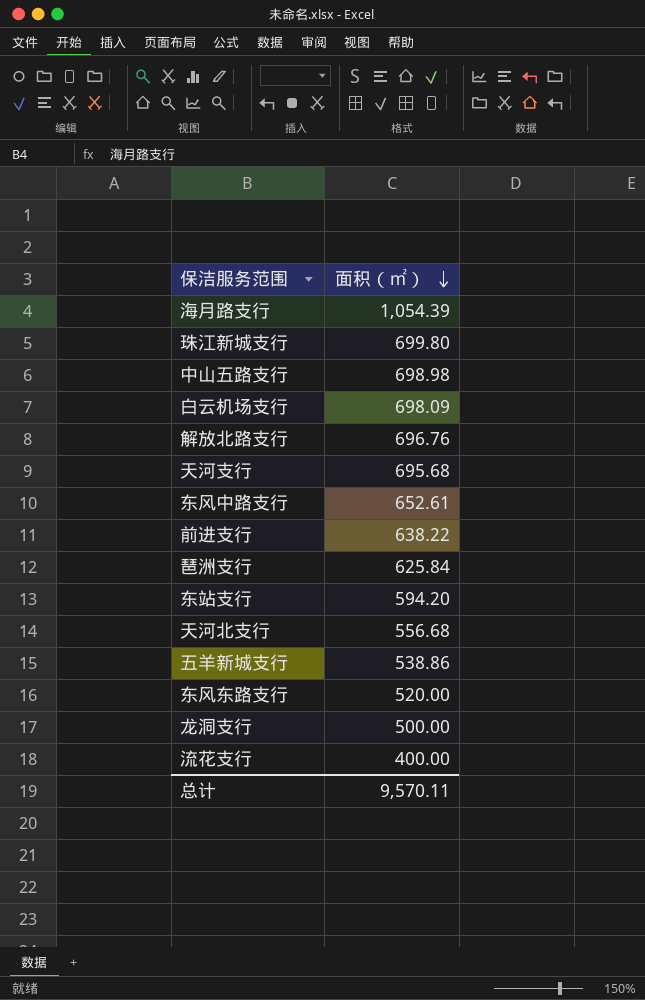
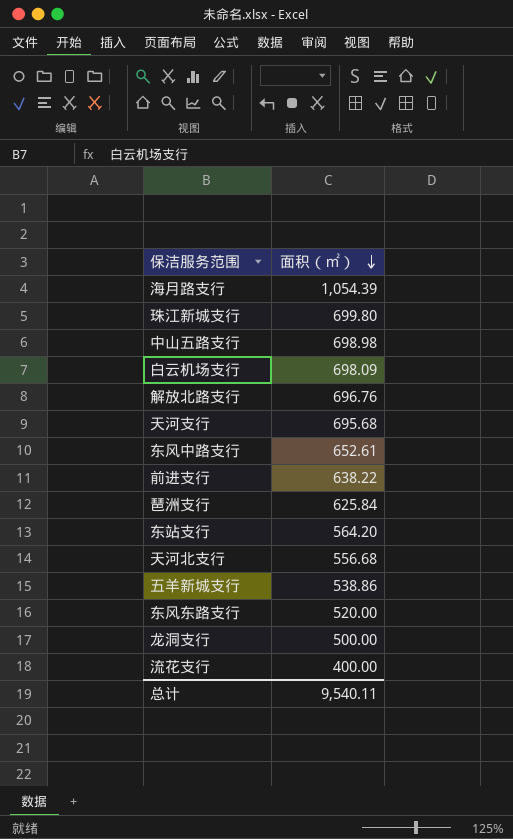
东站支行 | 面积（㎡）: 594.20 -> 564.20
总计 | 面积（㎡）: 9,570.11 -> 9,540.11

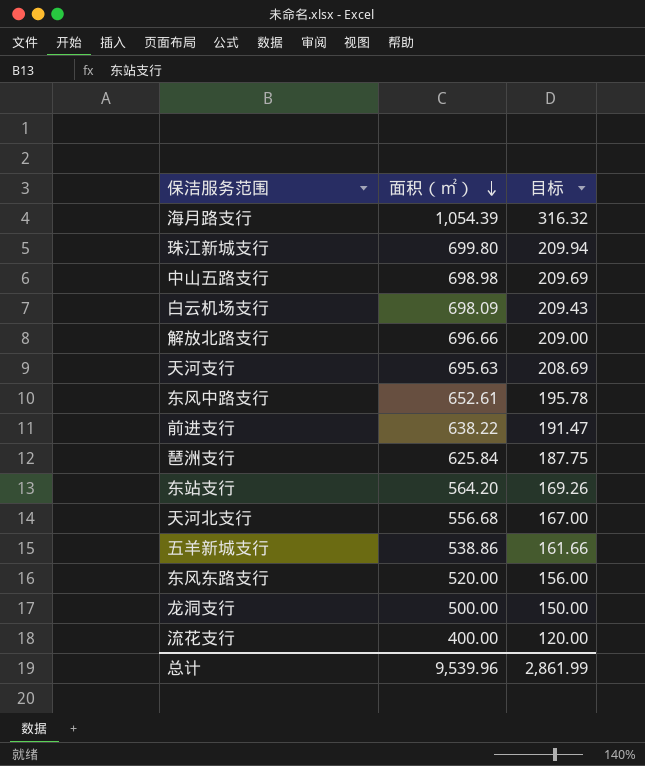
column 目标 | formula: none -> [面积（㎡）] * 0.3
解放北路支行 | 面积（㎡）: 696.76 -> 696.66
天河支行 | 面积（㎡）: 695.68 -> 695.63
总计 | 面积（㎡）: 9,540.11 -> 9,539.96

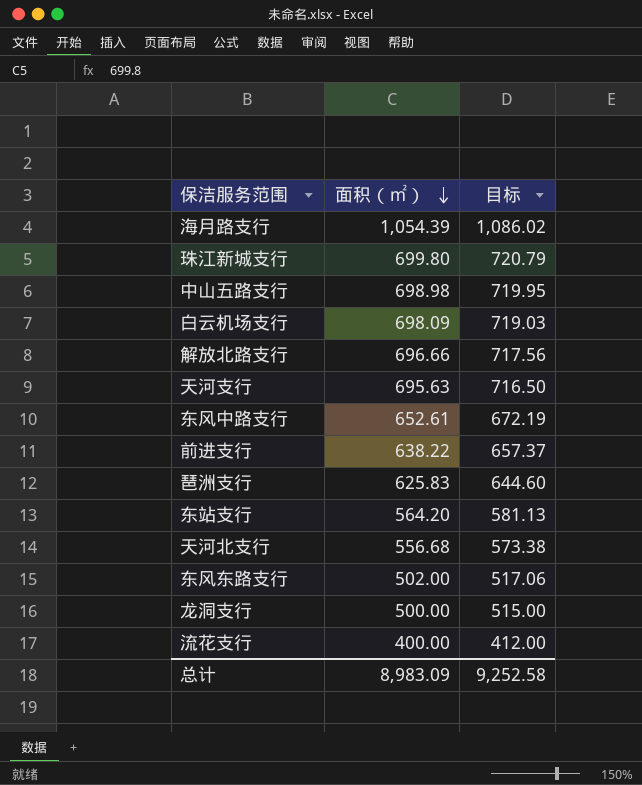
column 目标 | formula: [面积（㎡）] * 0.3 -> [面积（㎡）] * 1.03
row 五羊新城支行: 538.86 | 161.66 -> none
琶洲支行 | 面积（㎡）: 625.84 -> 625.83
东风东路支行 | 面积（㎡）: 520.00 -> 502.00
总计 | 面积（㎡）: 9,539.96 -> 8,983.09
总计 | 目标: 2,861.99 -> 9,252.58

